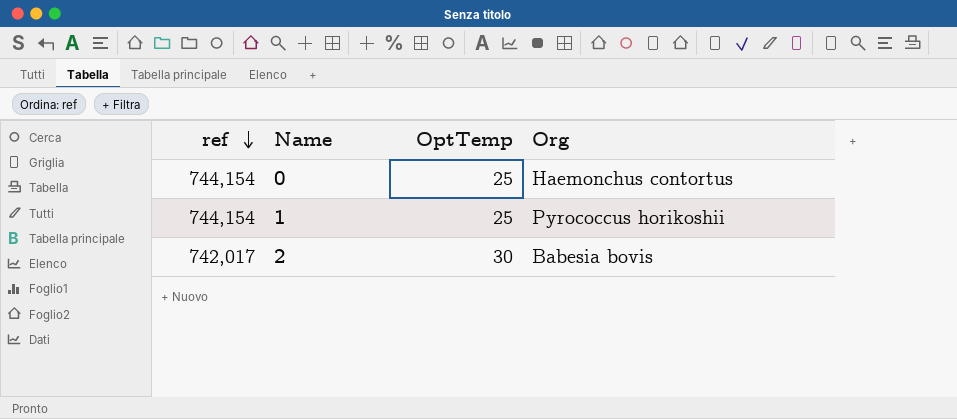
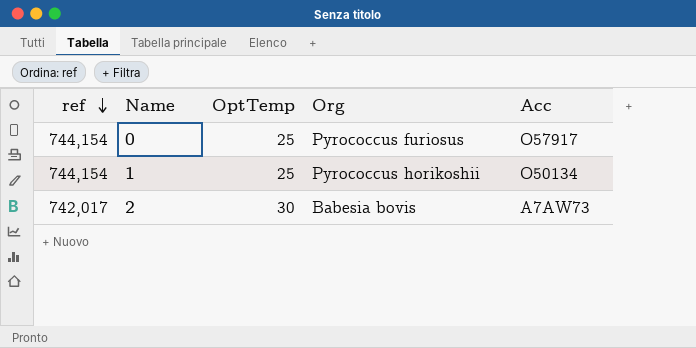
column Acc | position: none -> 5
0 | Org: Haemonchus contortus -> Pyrococcus furiosus

